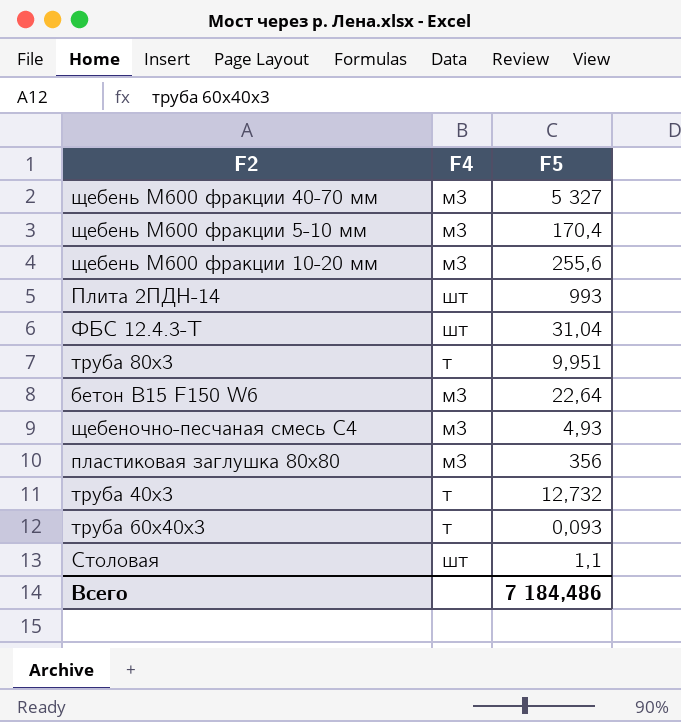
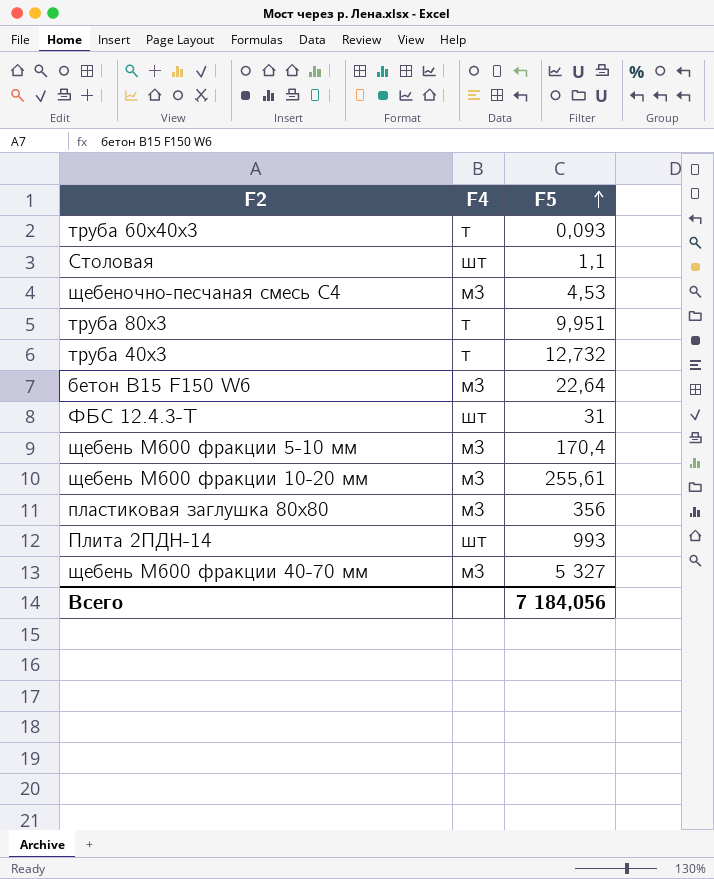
row order: none -> F5 ascending
щебеночно-песчаная смесь С4 | F5: 4,93 -> 4,53
ФБС 12.4.3-Т | F5: 31,04 -> 31
щебень М600 фракции 10-20 мм | F5: 255,6 -> 255,61
Всего | F5: 7 184,486 -> 7 184,056

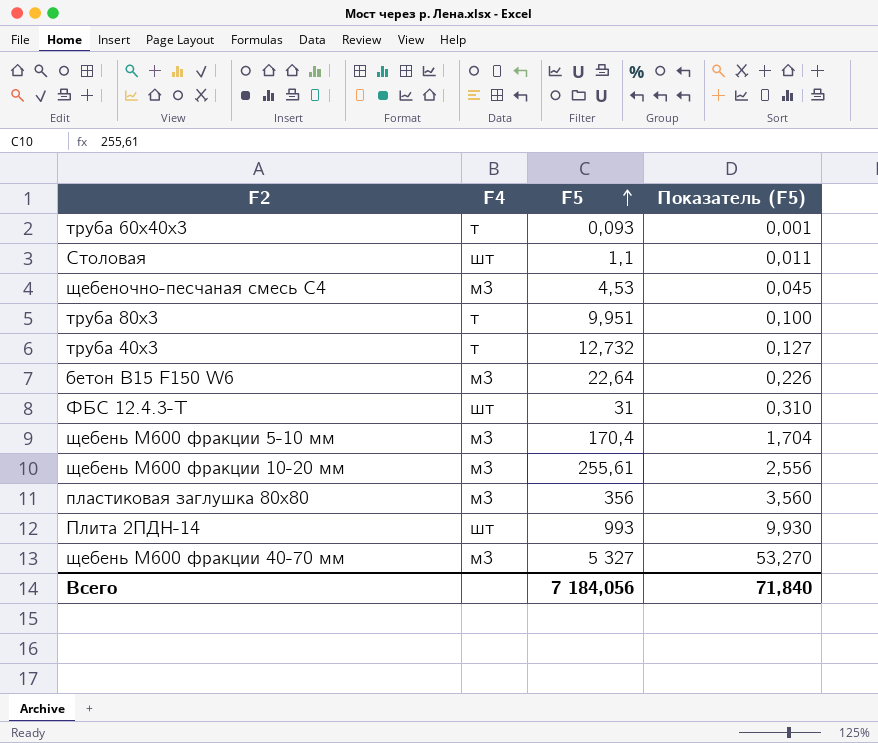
column Показатель (F5) | formula: none -> [F5] * 0,01

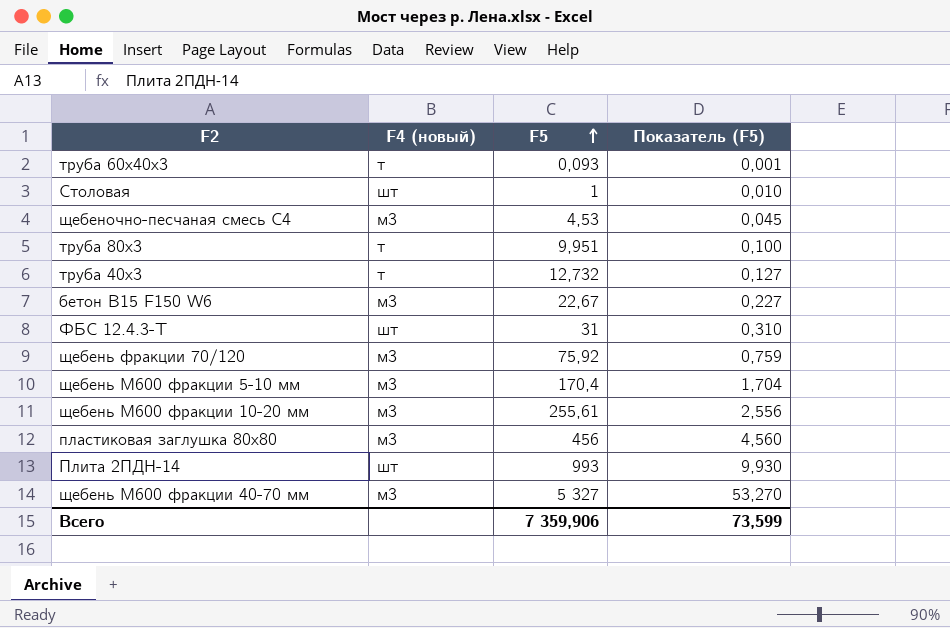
column name: F4 -> F4 (новый)
Столовая | F5: 1,1 -> 1
Столовая | Показатель (F5): 0,011 -> 0,010
бетон В15 F150 W6 | F5: 22,64 -> 22,67
бетон В15 F150 W6 | Показатель (F5): 0,226 -> 0,227
row щебень фракции 70/120: none -> м3 | 75,92 | 0,759
пластиковая заглушка 80х80 | F5: 356 -> 456
пластиковая заглушка 80х80 | Показатель (F5): 3,560 -> 4,560
Всего | F5: 7 184,056 -> 7 359,906
Всего | Показатель (F5): 71,840 -> 73,599

